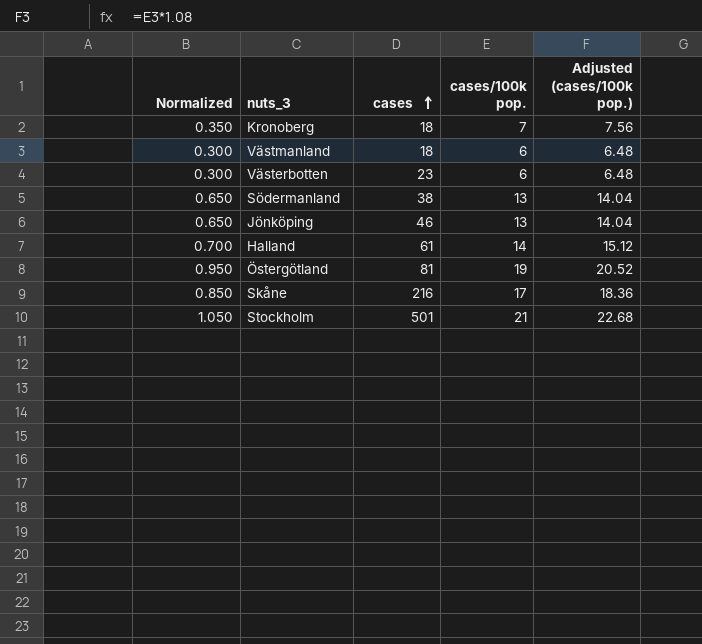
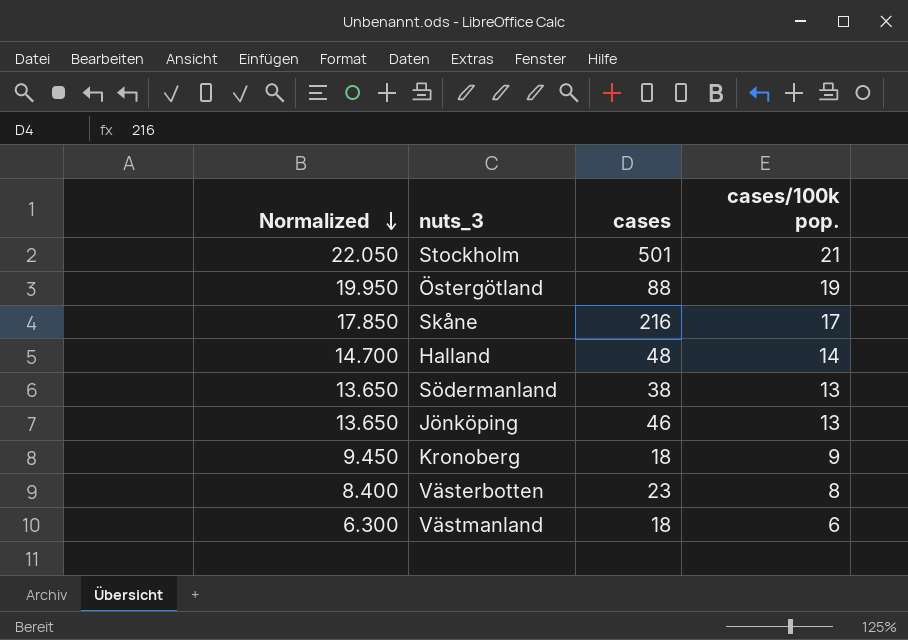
row order: cases ascending -> Normalized descending
column Adjusted (cases/100k pop.) | formula: [cases/100k pop.] * 1.08 -> none
column Normalized | formula: [cases/100k pop.] * 0.05 -> [cases/100k pop.] * 1.05
Östergötland | cases: 81 -> 88
Halland | cases: 61 -> 48
Kronoberg | cases/100k pop.: 7 -> 9
Västerbotten | cases/100k pop.: 6 -> 8

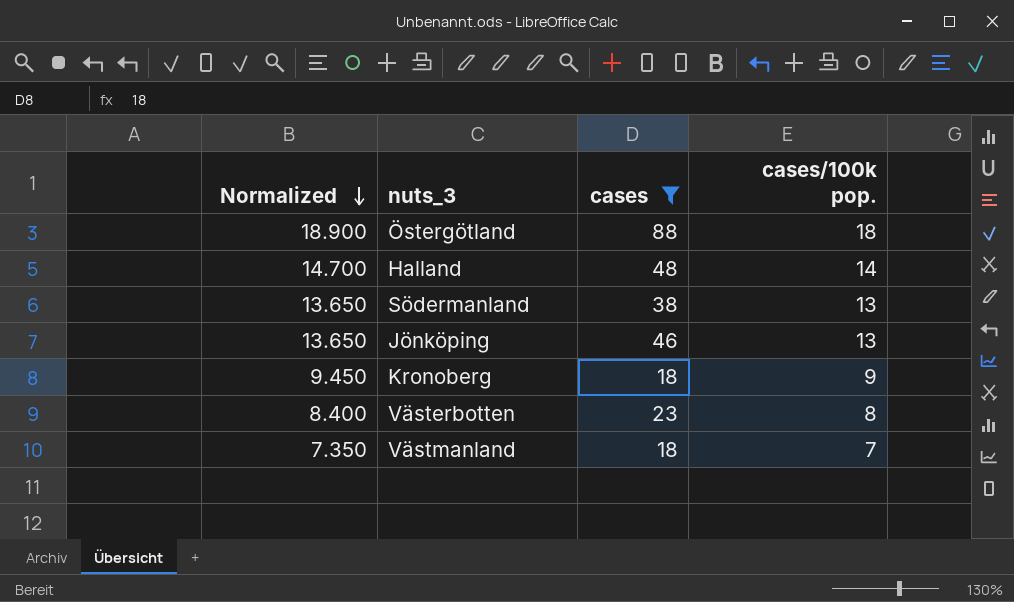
filter: none -> cases <= 88
Östergötland | Normalized: 19.950 -> 18.900
Östergötland | cases/100k pop.: 19 -> 18
Västmanland | Normalized: 6.300 -> 7.350
Västmanland | cases/100k pop.: 6 -> 7

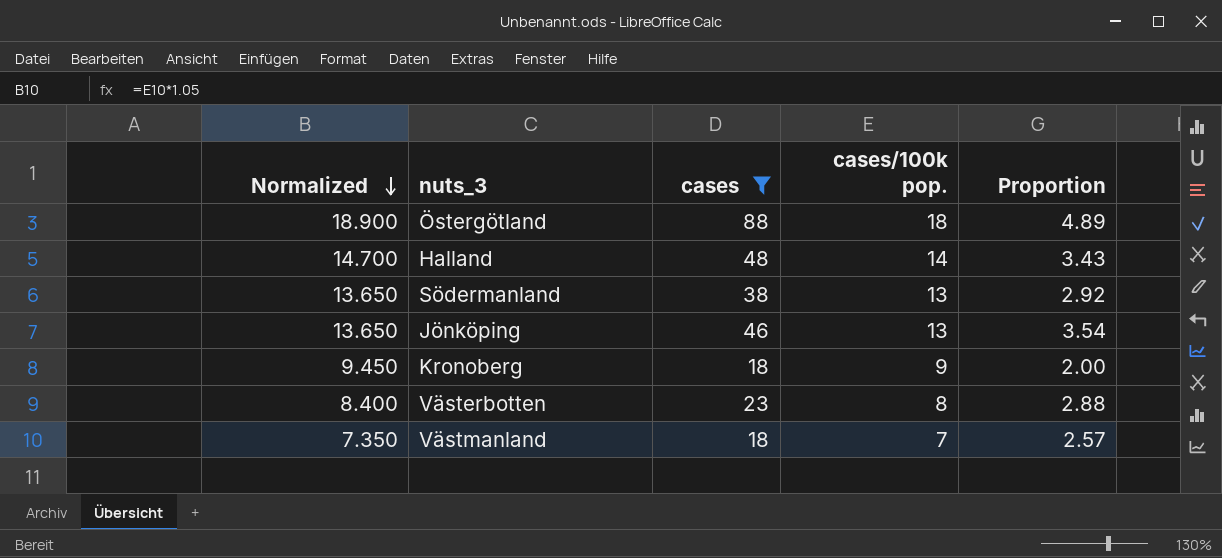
column Proportion | formula: none -> [cases] / [cases/100k pop.]

